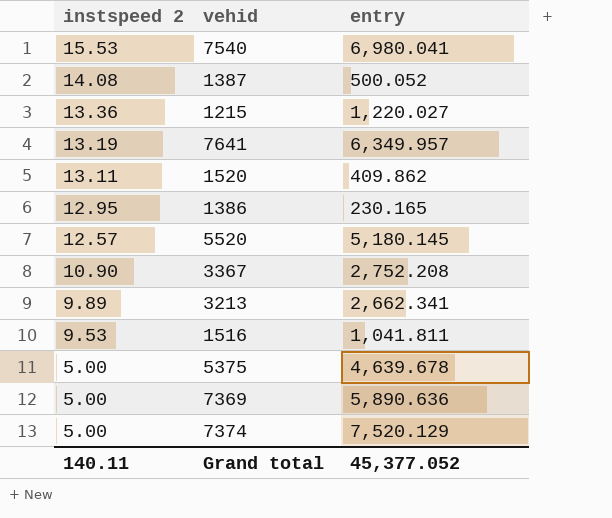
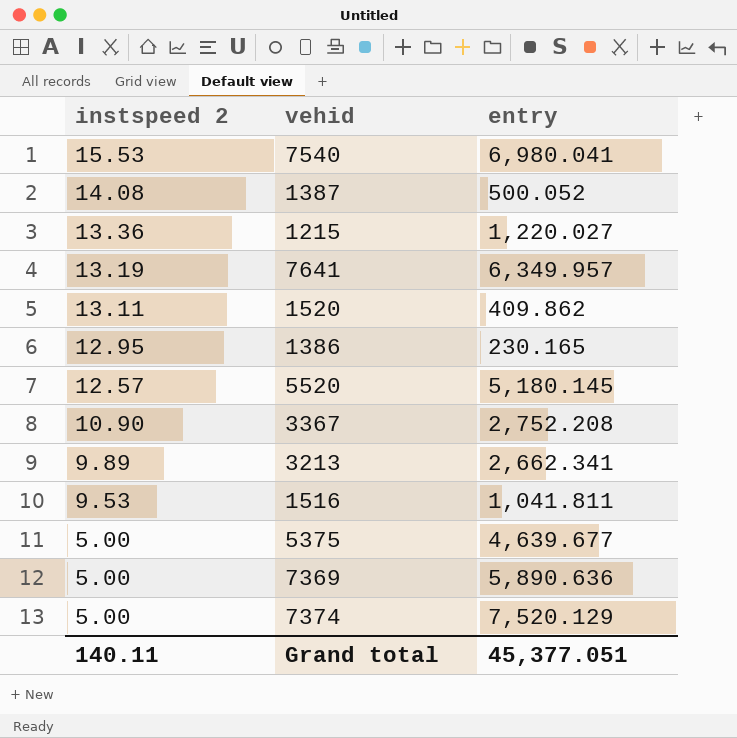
5375 | entry: 4,639.678 -> 4,639.677
Grand total | entry: 45,377.052 -> 45,377.051

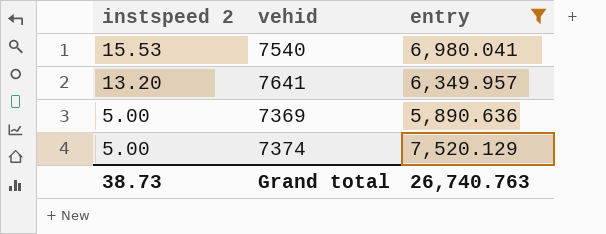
filter: none -> entry >= 5,890.636
7641 | instspeed 2: 13.19 -> 13.20
Grand total | instspeed 2: 140.11 -> 38.73
Grand total | entry: 45,377.051 -> 26,740.763

